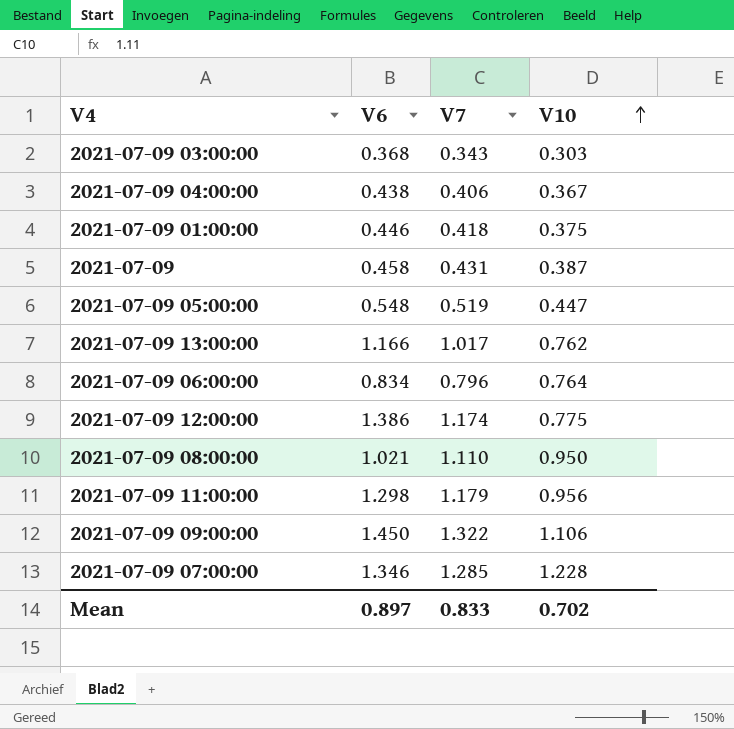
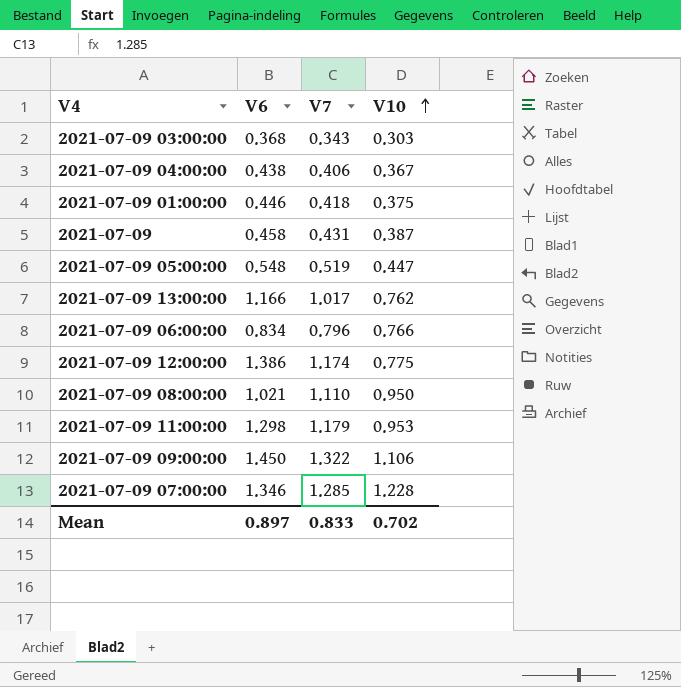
2021-07-09 06:00:00 | V10: 0.764 -> 0.766
2021-07-09 11:00:00 | V10: 0.956 -> 0.953

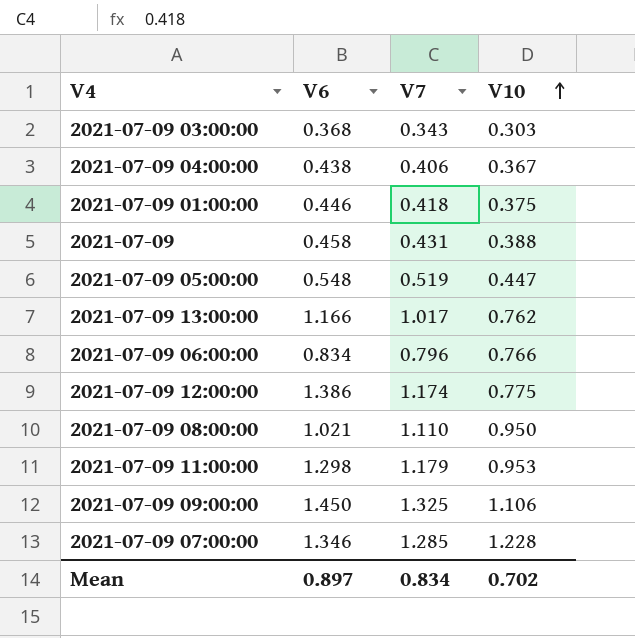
2021-07-09 | V10: 0.387 -> 0.388
2021-07-09 09:00:00 | V7: 1.322 -> 1.325
Mean | V7: 0.833 -> 0.834

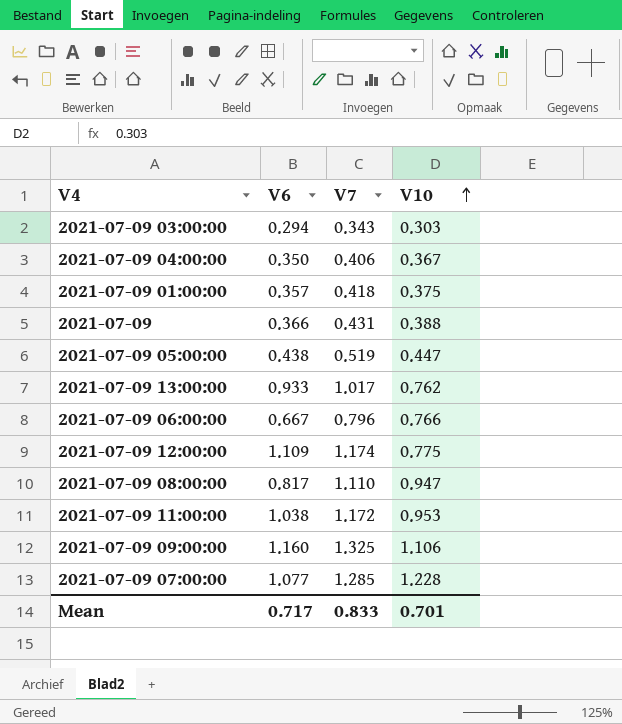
2021-07-09 03:00:00 | V6: 0.368 -> 0.294
2021-07-09 04:00:00 | V6: 0.438 -> 0.350
2021-07-09 01:00:00 | V6: 0.446 -> 0.357
2021-07-09 | V6: 0.458 -> 0.366
2021-07-09 05:00:00 | V6: 0.548 -> 0.438
2021-07-09 13:00:00 | V6: 1.166 -> 0.933
2021-07-09 06:00:00 | V6: 0.834 -> 0.667
2021-07-09 12:00:00 | V6: 1.386 -> 1.109
2021-07-09 08:00:00 | V6: 1.021 -> 0.817
2021-07-09 08:00:00 | V10: 0.950 -> 0.947
2021-07-09 11:00:00 | V6: 1.298 -> 1.038
2021-07-09 11:00:00 | V7: 1.179 -> 1.172
2021-07-09 09:00:00 | V6: 1.450 -> 1.160
2021-07-09 07:00:00 | V6: 1.346 -> 1.077
Mean | V6: 0.897 -> 0.717
Mean | V7: 0.834 -> 0.833
Mean | V10: 0.702 -> 0.701

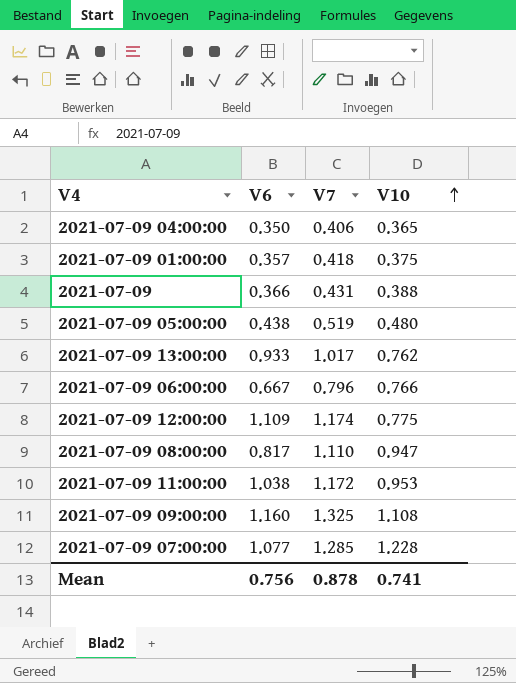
row 2021-07-09 03:00:00: 0.294 | 0.343 | 0.303 -> none
2021-07-09 04:00:00 | V10: 0.367 -> 0.365
2021-07-09 05:00:00 | V10: 0.447 -> 0.480
2021-07-09 09:00:00 | V10: 1.106 -> 1.108
Mean | V6: 0.717 -> 0.756
Mean | V7: 0.833 -> 0.878
Mean | V10: 0.701 -> 0.741

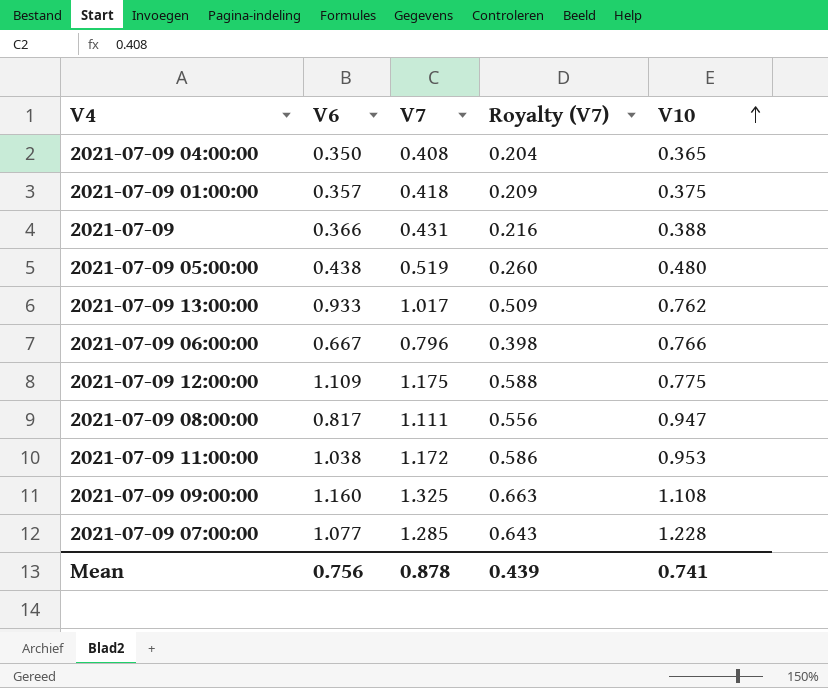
column Royalty (V7) | formula: none -> [V7] * 0.5
2021-07-09 04:00:00 | V7: 0.406 -> 0.408
2021-07-09 12:00:00 | V7: 1.174 -> 1.175
2021-07-09 08:00:00 | V7: 1.110 -> 1.111

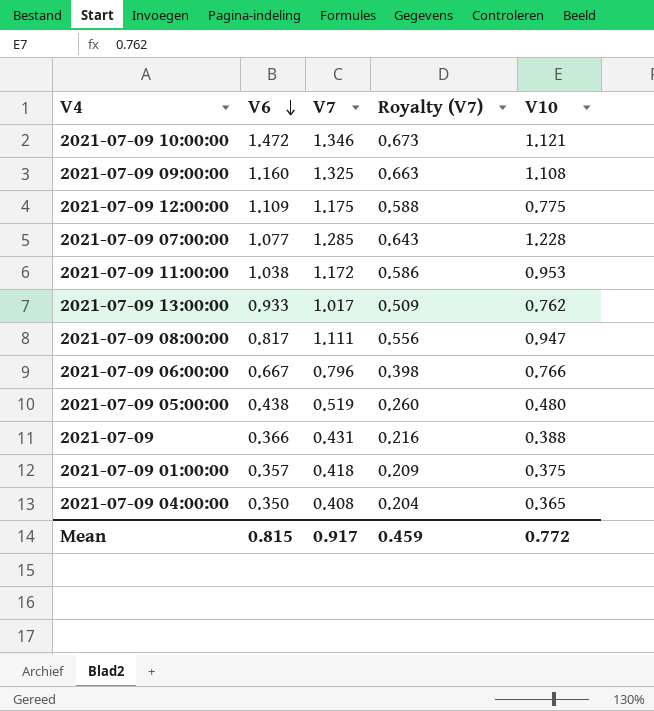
row order: V10 ascending -> V6 descending
row 2021-07-09 10:00:00: none -> 1.472 | 1.346 | 0.673 | 1.121
Mean | V6: 0.756 -> 0.815
Mean | V7: 0.878 -> 0.917
Mean | Royalty (V7): 0.439 -> 0.459
Mean | V10: 0.741 -> 0.772

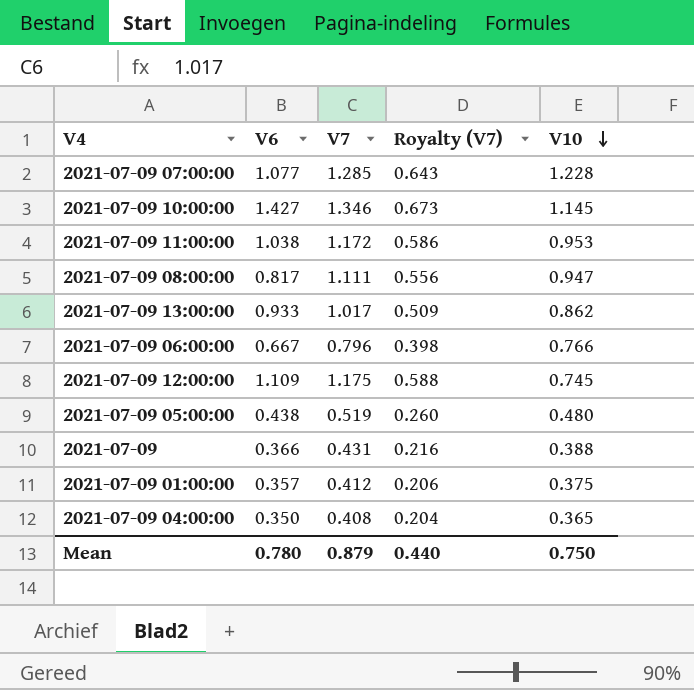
row order: V6 descending -> V10 descending
row 2021-07-09 09:00:00: 1.160 | 1.325 | 0.663 | 1.108 -> none
2021-07-09 10:00:00 | V6: 1.472 -> 1.427
2021-07-09 10:00:00 | V10: 1.121 -> 1.145
2021-07-09 13:00:00 | V10: 0.762 -> 0.862
2021-07-09 12:00:00 | V10: 0.775 -> 0.745
2021-07-09 01:00:00 | V7: 0.418 -> 0.412
2021-07-09 01:00:00 | Royalty (V7): 0.209 -> 0.206
Mean | V6: 0.815 -> 0.780
Mean | V7: 0.917 -> 0.879
Mean | Royalty (V7): 0.459 -> 0.440
Mean | V10: 0.772 -> 0.750

